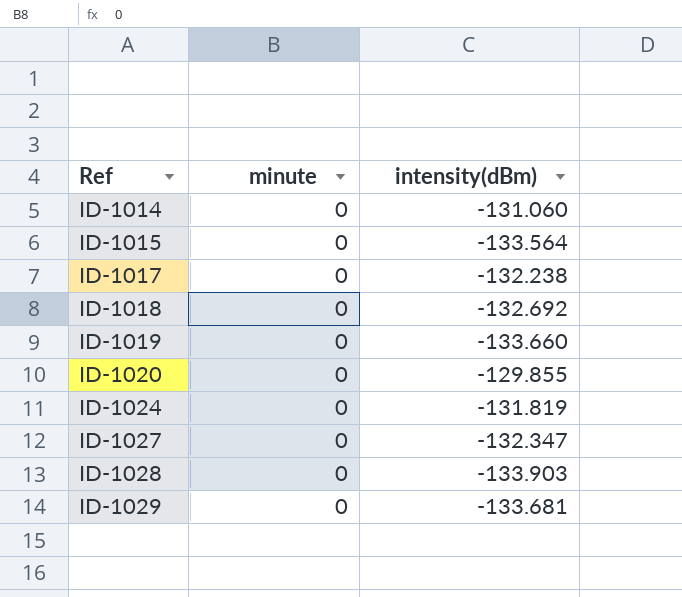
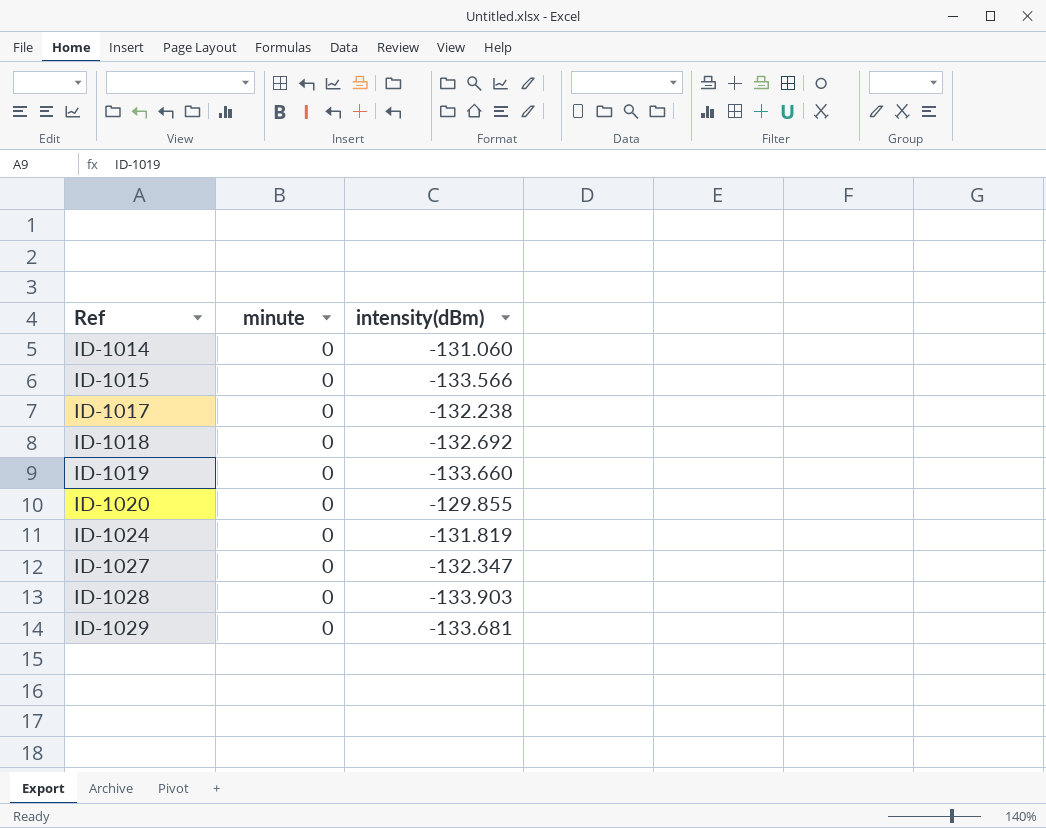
ID-1015 | intensity(dBm): -133.564 -> -133.566

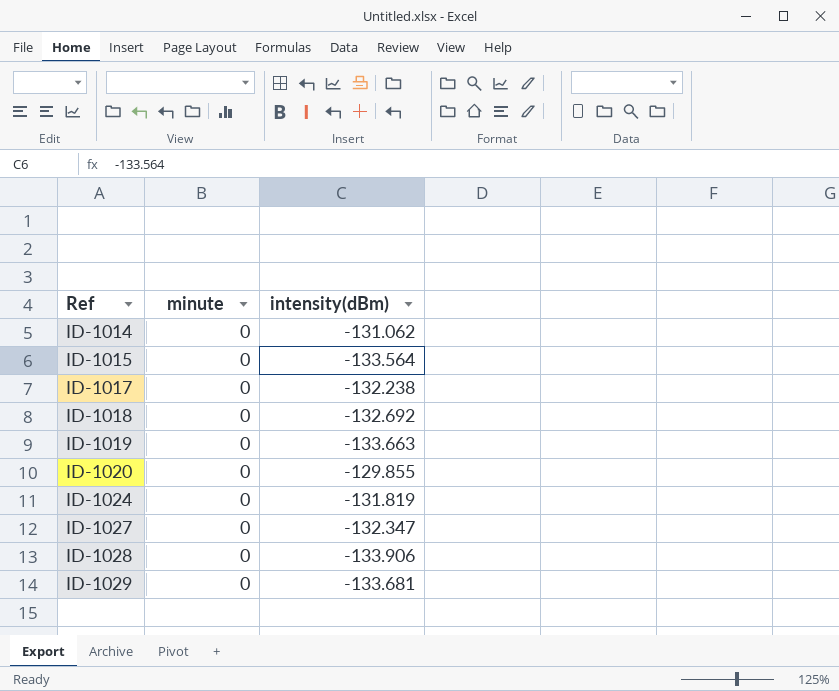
ID-1014 | intensity(dBm): -131.060 -> -131.062
ID-1015 | intensity(dBm): -133.566 -> -133.564
ID-1019 | intensity(dBm): -133.660 -> -133.663
ID-1028 | intensity(dBm): -133.903 -> -133.906

